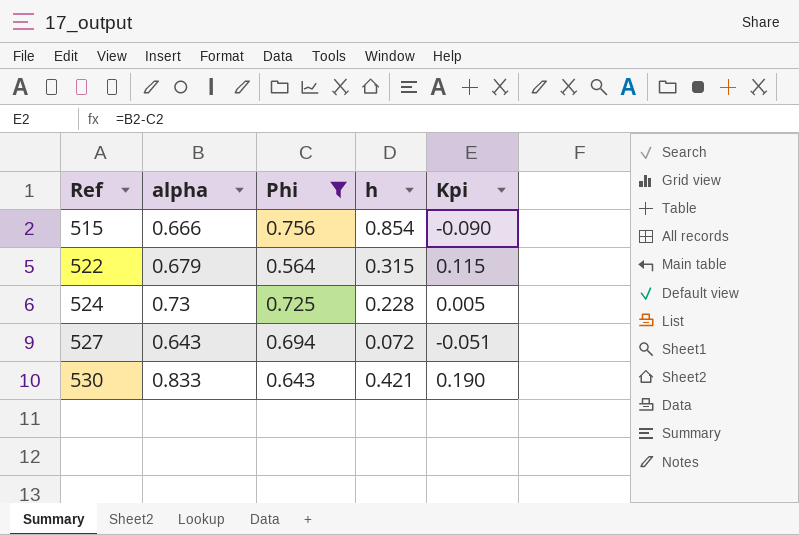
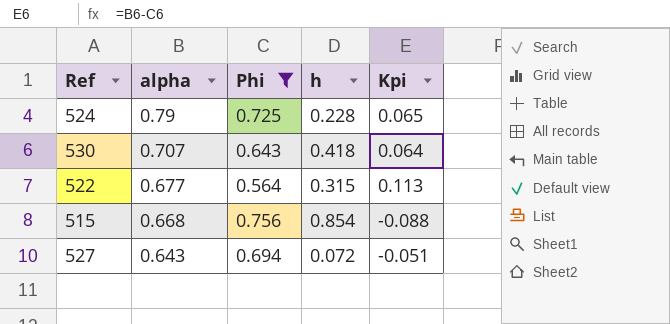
row order: Ref ascending -> alpha descending
524 | alpha: 0.73 -> 0.79
524 | Kpi: 0.005 -> 0.065
530 | alpha: 0.833 -> 0.707
530 | h: 0.421 -> 0.418
530 | Kpi: 0.190 -> 0.064
522 | alpha: 0.679 -> 0.677
522 | Kpi: 0.115 -> 0.113
515 | alpha: 0.666 -> 0.668
515 | Kpi: -0.090 -> -0.088

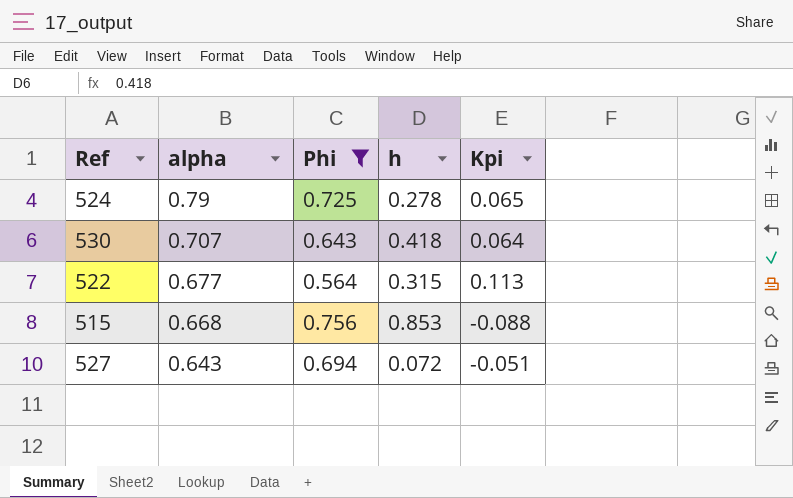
524 | h: 0.228 -> 0.278
515 | h: 0.854 -> 0.853

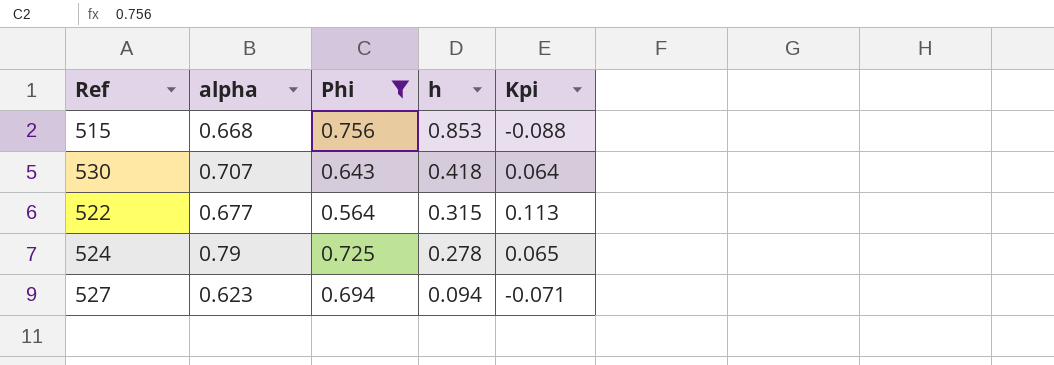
row order: alpha descending -> h descending
527 | alpha: 0.643 -> 0.623
527 | h: 0.072 -> 0.094
527 | Kpi: -0.051 -> -0.071

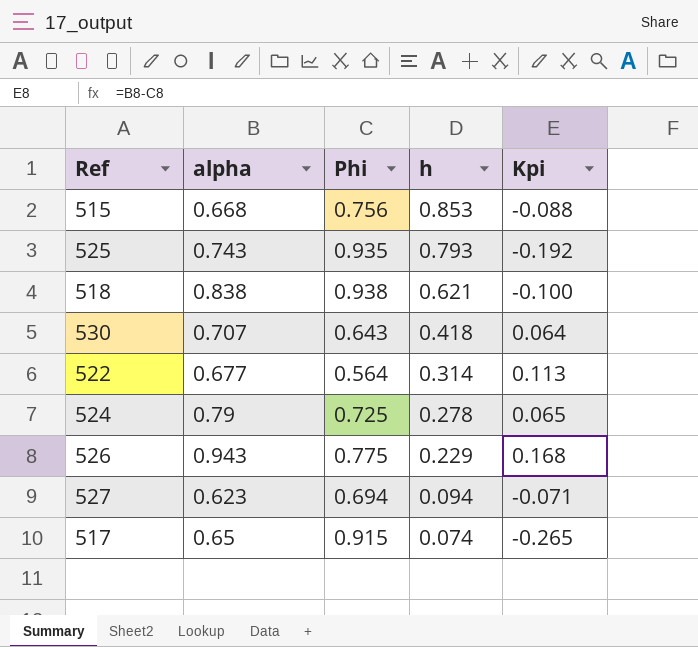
filter: Phi <= 0.756 -> none
522 | h: 0.315 -> 0.314

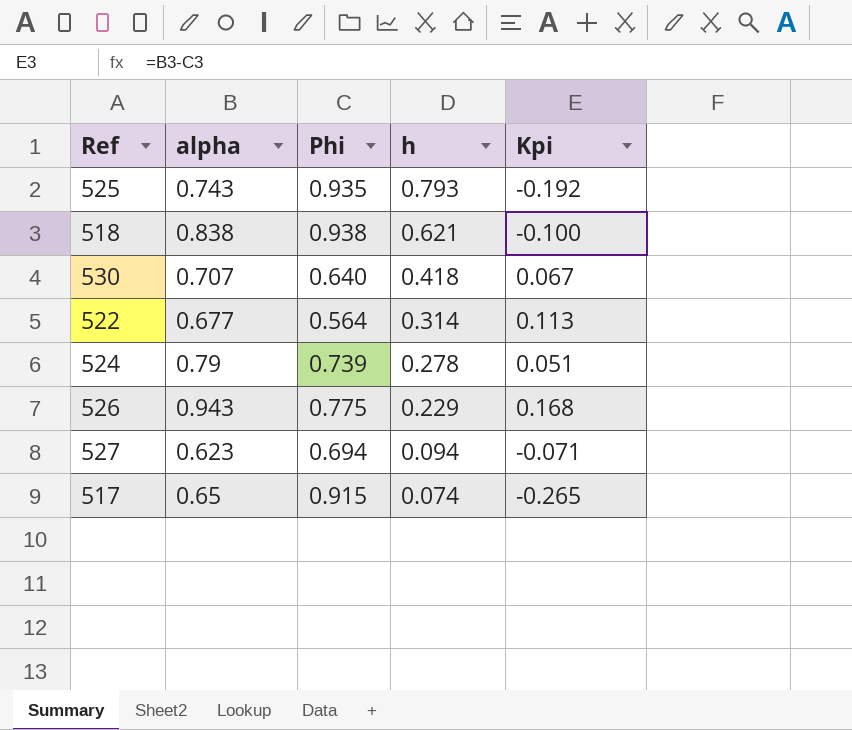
row 515: 0.668 | 0.756 | 0.853 | -0.088 -> none
530 | Phi: 0.643 -> 0.640
530 | Kpi: 0.064 -> 0.067
524 | Phi: 0.725 -> 0.739
524 | Kpi: 0.065 -> 0.051

